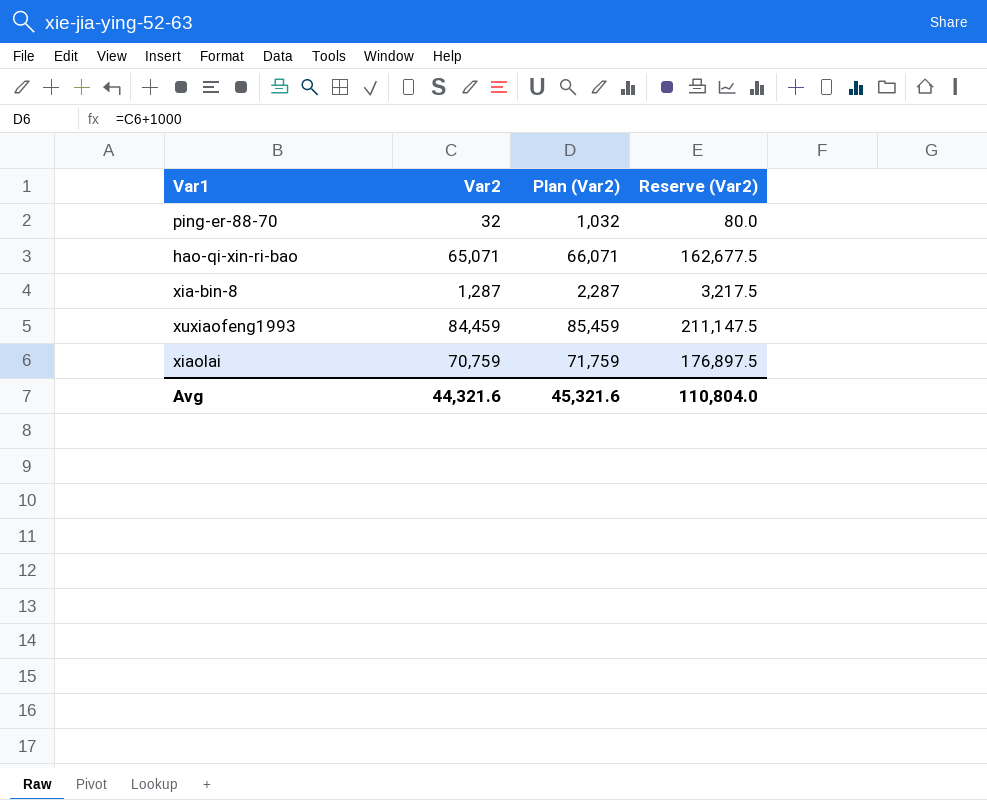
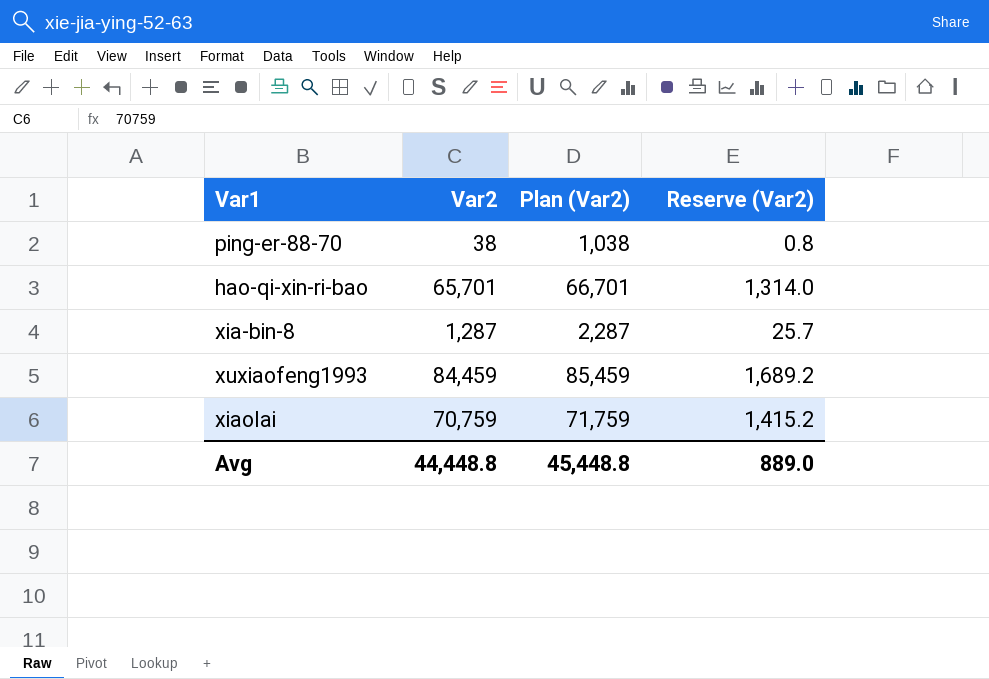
column Reserve (Var2) | formula: [Var2] * 2.5 -> [Var2] * 0.02
ping-er-88-70 | Var2: 32 -> 38
ping-er-88-70 | Plan (Var2): 1,032 -> 1,038
hao-qi-xin-ri-bao | Var2: 65,071 -> 65,701
hao-qi-xin-ri-bao | Plan (Var2): 66,071 -> 66,701
Avg | Var2: 44,321.6 -> 44,448.8
Avg | Plan (Var2): 45,321.6 -> 45,448.8
Avg | Reserve (Var2): 110,804.0 -> 889.0

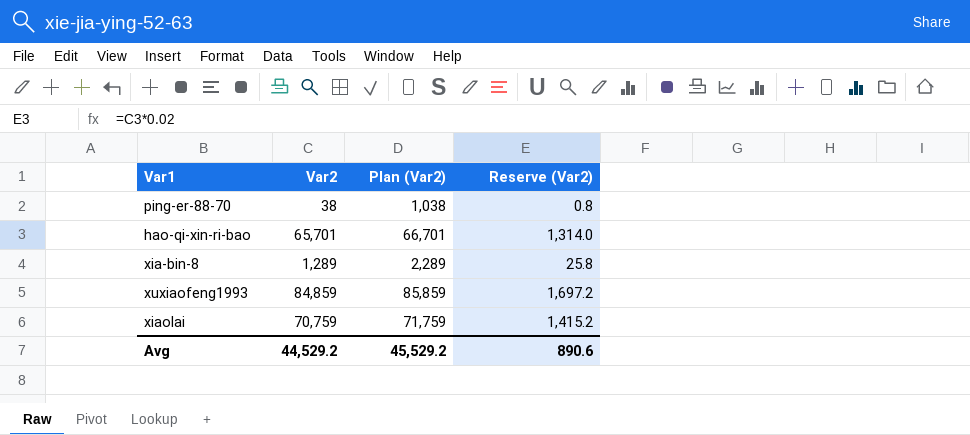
xia-bin-8 | Var2: 1,287 -> 1,289
xia-bin-8 | Plan (Var2): 2,287 -> 2,289
xia-bin-8 | Reserve (Var2): 25.7 -> 25.8
xuxiaofeng1993 | Var2: 84,459 -> 84,859
xuxiaofeng1993 | Plan (Var2): 85,459 -> 85,859
xuxiaofeng1993 | Reserve (Var2): 1,689.2 -> 1,697.2
Avg | Var2: 44,448.8 -> 44,529.2
Avg | Plan (Var2): 45,448.8 -> 45,529.2
Avg | Reserve (Var2): 889.0 -> 890.6

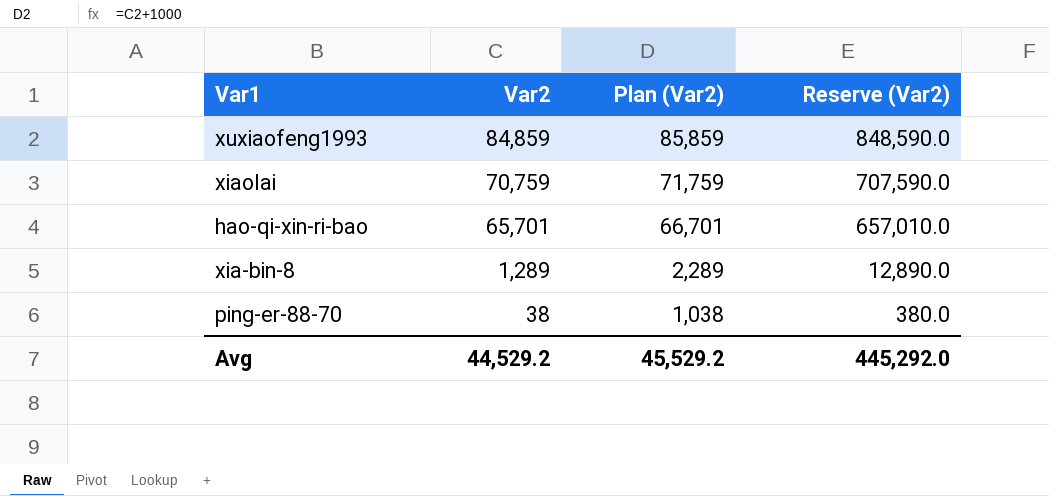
row order: none -> Var2 descending
column Reserve (Var2) | formula: [Var2] * 0.02 -> [Var2] * 10
Avg | Reserve (Var2): 890.6 -> 445,292.0

